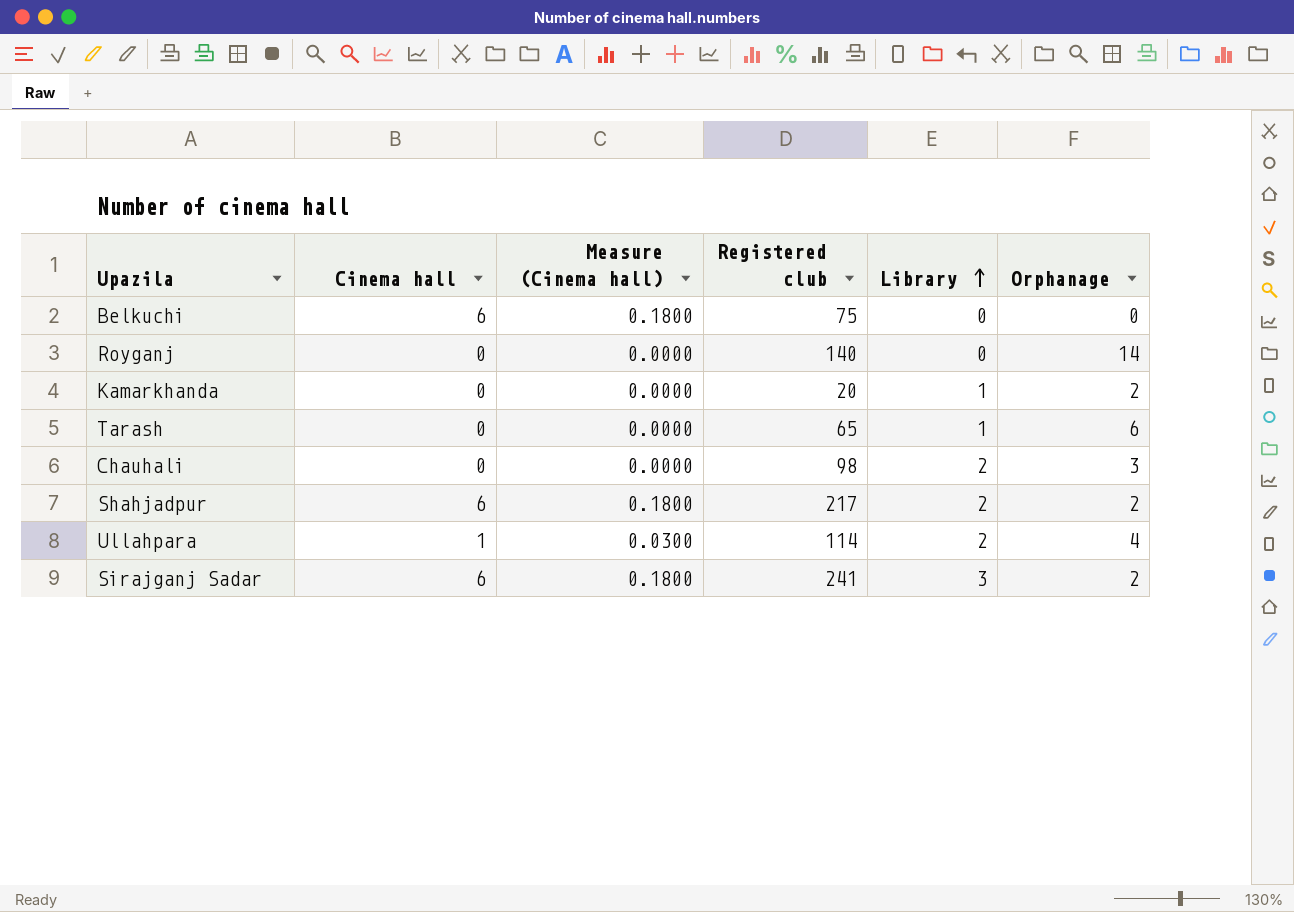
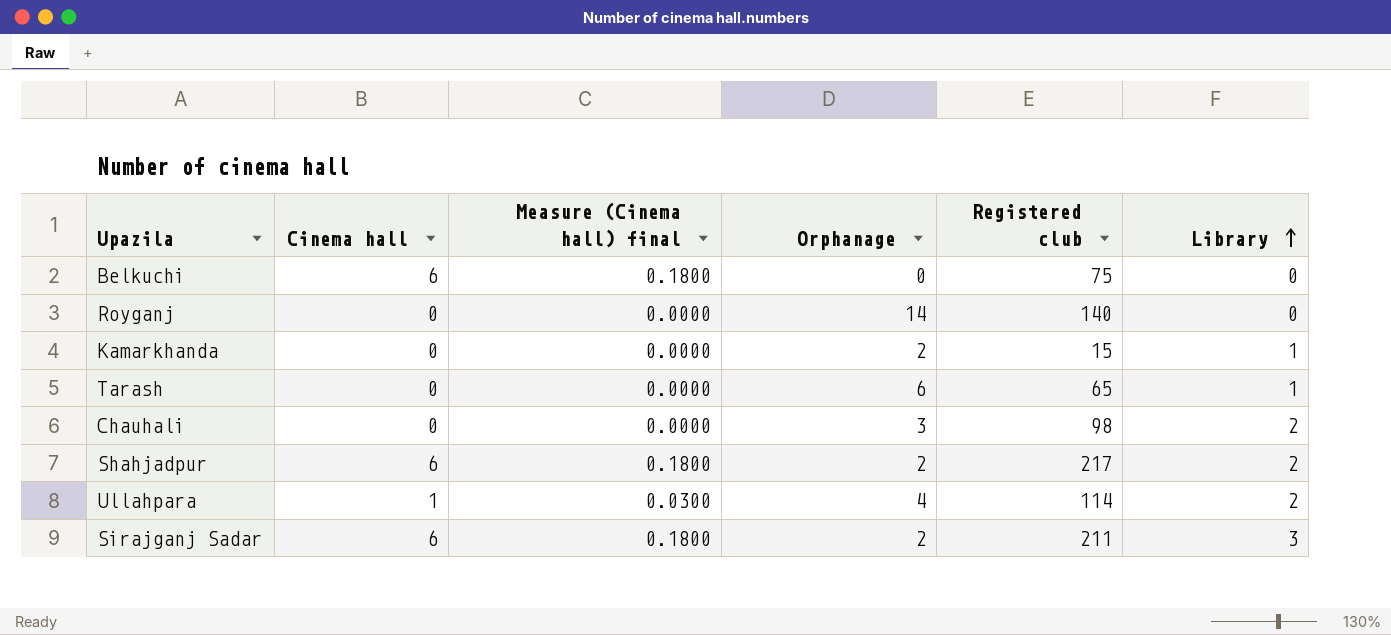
column name: Measure (Cinema hall) -> Measure (Cinema hall) final
column Orphanage | position: 6 -> 4
Kamarkhanda | Registered club: 20 -> 15
Sirajganj Sadar | Registered club: 241 -> 211

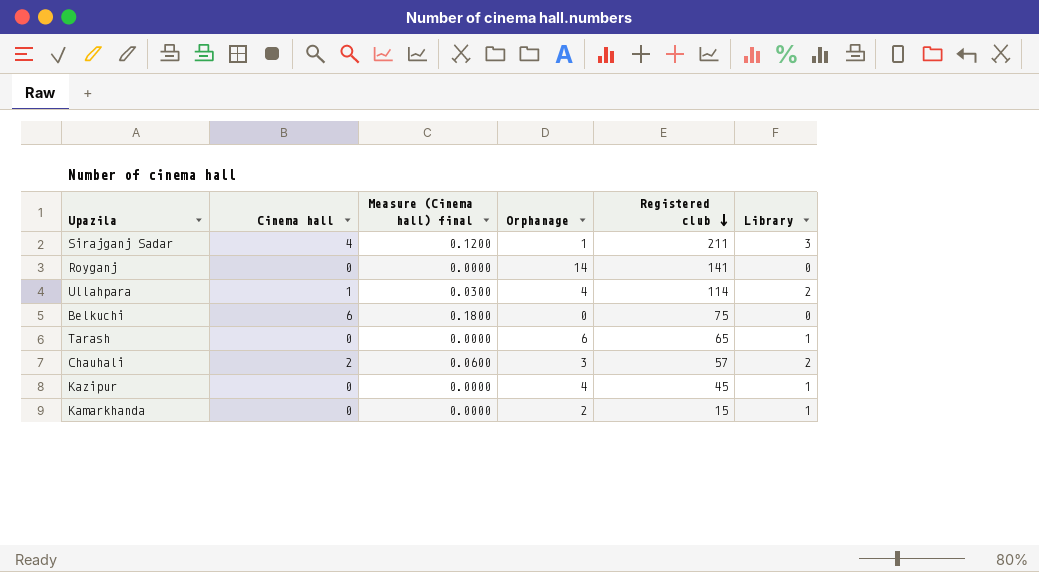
row order: Library ascending -> Registered club descending
row Shahjadpur: 6 | 0.1800 | 2 | 217 | 2 -> none
Sirajganj Sadar | Cinema hall: 6 -> 4
Sirajganj Sadar | Measure (Cinema hall) final: 0.1800 -> 0.1200
Sirajganj Sadar | Orphanage: 2 -> 1
Royganj | Registered club: 140 -> 141
Chauhali | Cinema hall: 0 -> 2
Chauhali | Measure (Cinema hall) final: 0.0000 -> 0.0600
Chauhali | Registered club: 98 -> 57
row Kazipur: none -> 0 | 0.0000 | 4 | 45 | 1

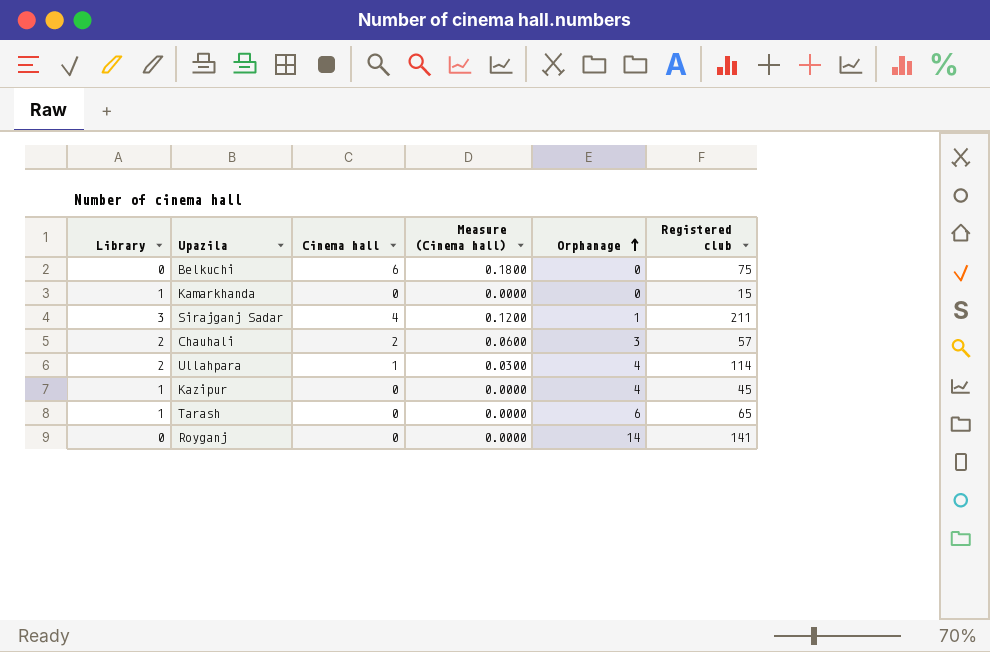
row order: Registered club descending -> Orphanage ascending
column Library | position: 6 -> 1
column name: Measure (Cinema hall) final -> Measure (Cinema hall)
Kamarkhanda | Orphanage: 2 -> 0

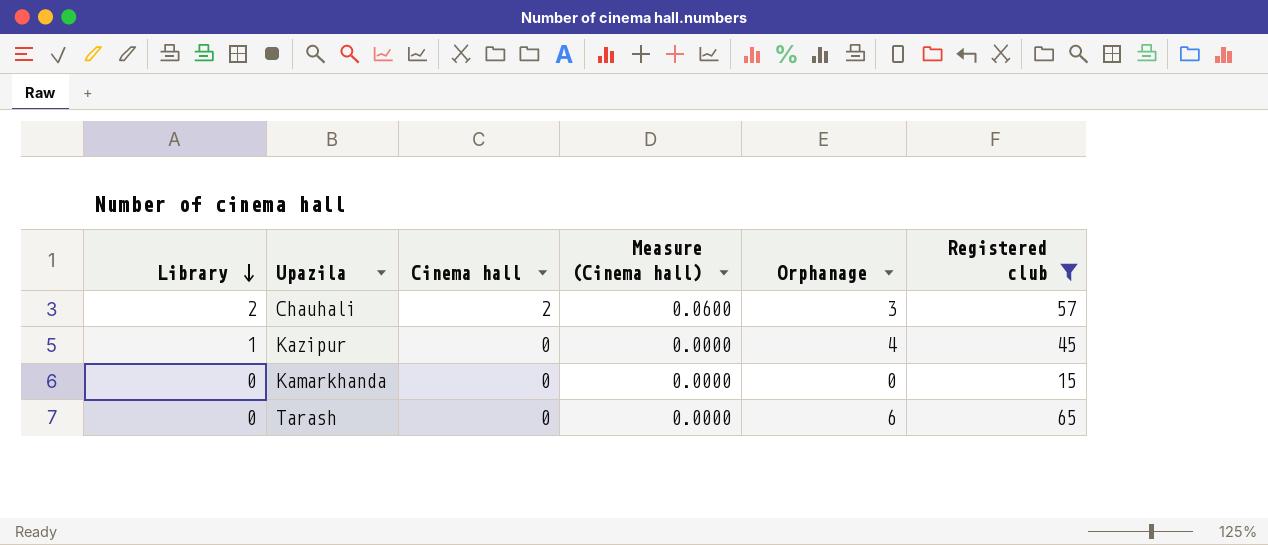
filter: none -> Registered club <= 65
row order: Orphanage ascending -> Library descending
Kamarkhanda | Library: 1 -> 0
Tarash | Library: 1 -> 0

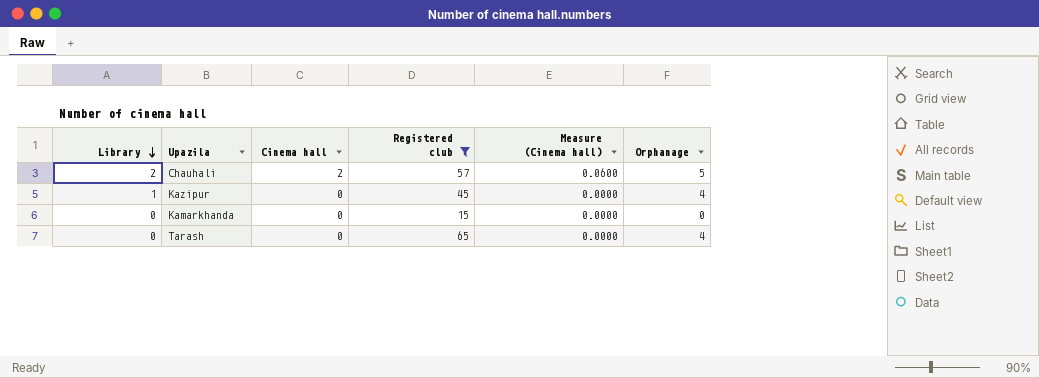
column Registered club | position: 6 -> 4
Chauhali | Orphanage: 3 -> 5
Tarash | Orphanage: 6 -> 4

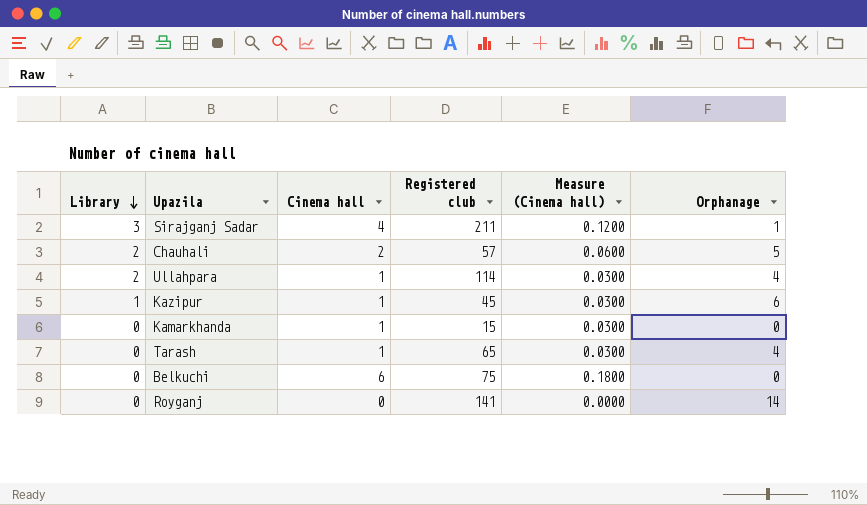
filter: Registered club <= 65 -> none
Kazipur | Cinema hall: 0 -> 1
Kazipur | Measure (Cinema hall): 0.0000 -> 0.0300
Kazipur | Orphanage: 4 -> 6
Kamarkhanda | Cinema hall: 0 -> 1
Kamarkhanda | Measure (Cinema hall): 0.0000 -> 0.0300
Tarash | Cinema hall: 0 -> 1
Tarash | Measure (Cinema hall): 0.0000 -> 0.0300

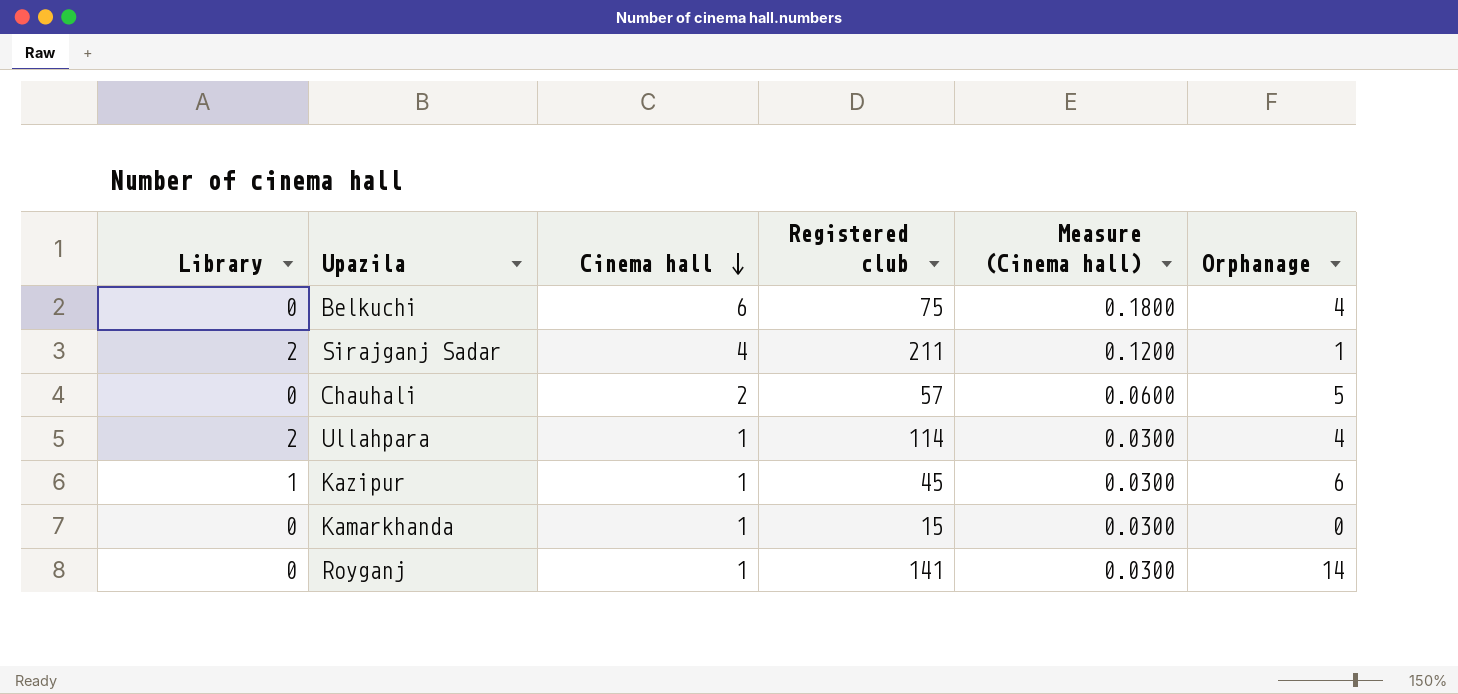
row order: Library descending -> Cinema hall descending
row Tarash: 0 | 1 | 65 | 0.0300 | 4 -> none
Belkuchi | Orphanage: 0 -> 4
Sirajganj Sadar | Library: 3 -> 2
Chauhali | Library: 2 -> 0
Royganj | Cinema hall: 0 -> 1
Royganj | Measure (Cinema hall): 0.0000 -> 0.0300

